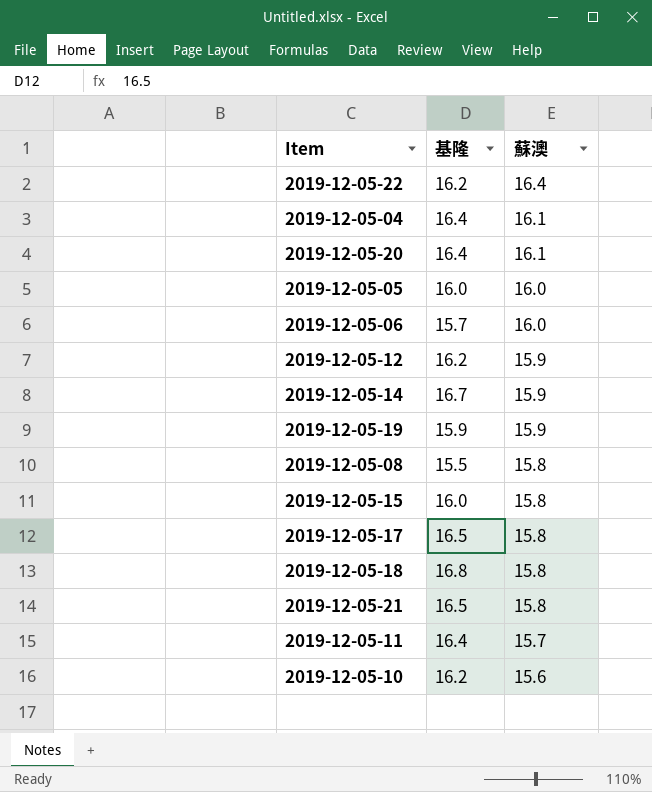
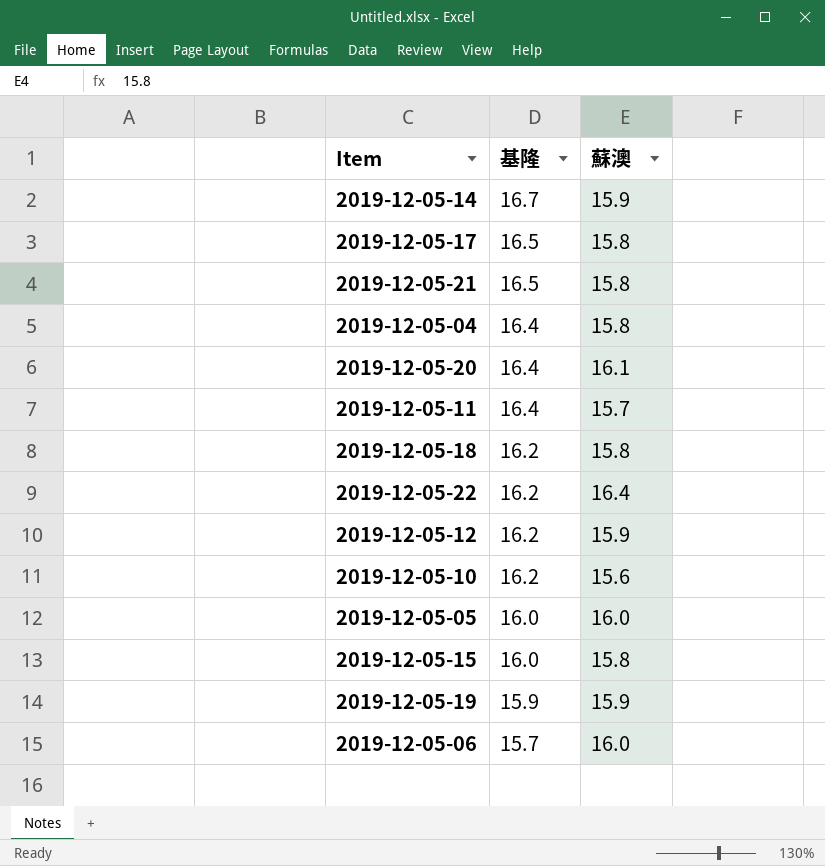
row order: 蘇澳 descending -> 基隆 descending
row 2019-12-05-08: 15.5 | 15.8 -> none
2019-12-05-04 | 蘇澳: 16.1 -> 15.8
2019-12-05-18 | 基隆: 16.8 -> 16.2

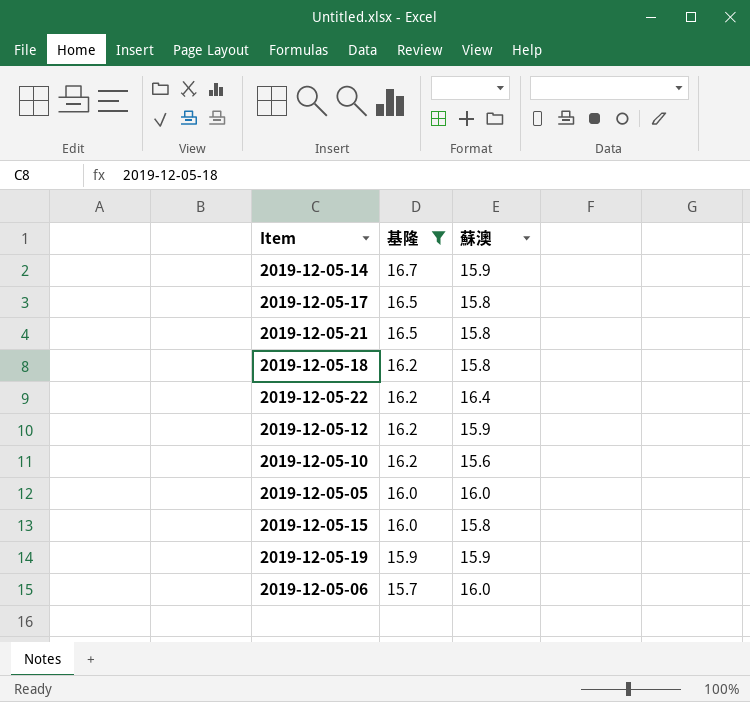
filter: none -> 基隆 != 16.4

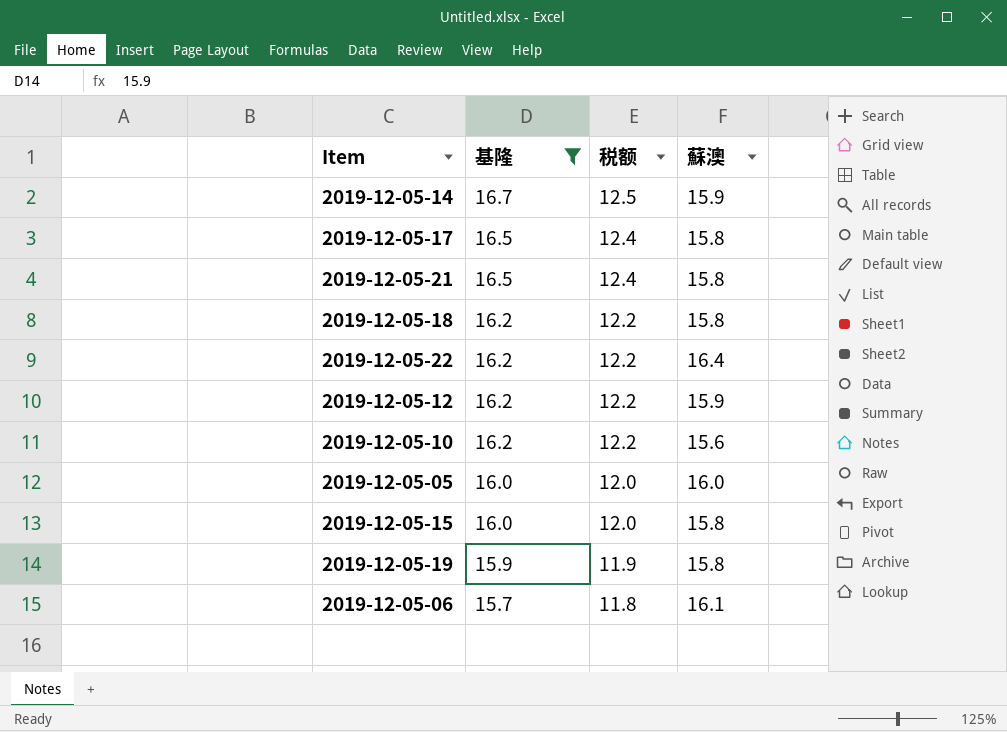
column 税额 | formula: none -> [基隆] * 0.75
2019-12-05-19 | 蘇澳: 15.9 -> 15.8
2019-12-05-06 | 蘇澳: 16.0 -> 16.1

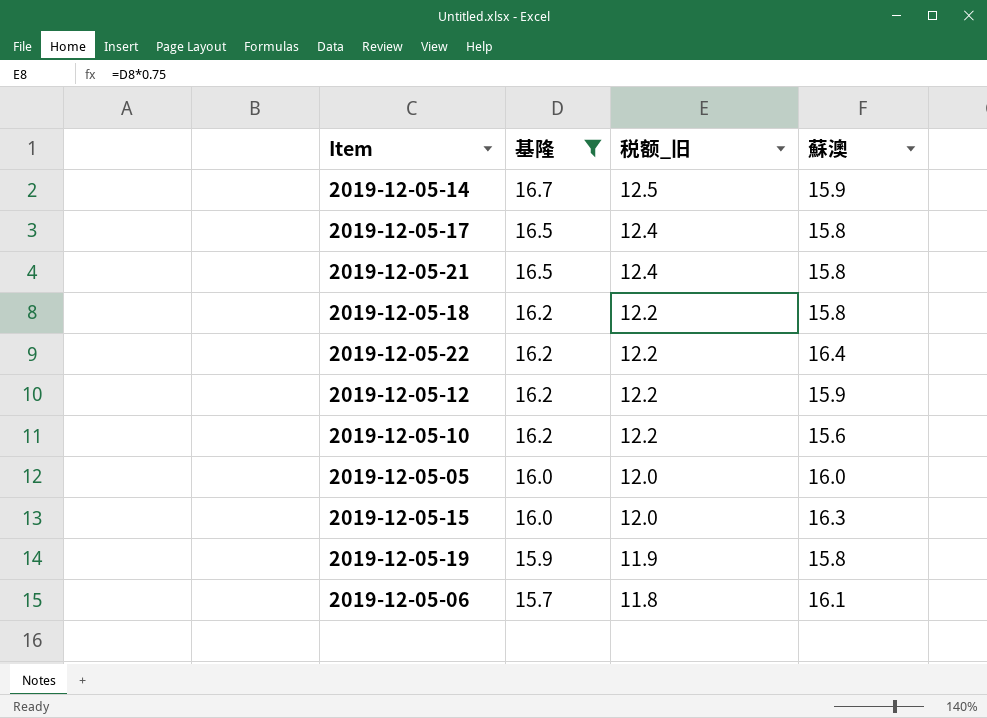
column name: 税额 -> 税额_旧
2019-12-05-15 | 蘇澳: 15.8 -> 16.3

